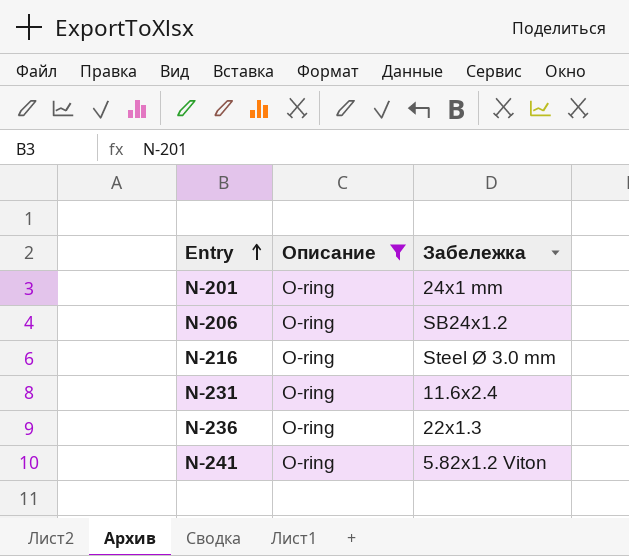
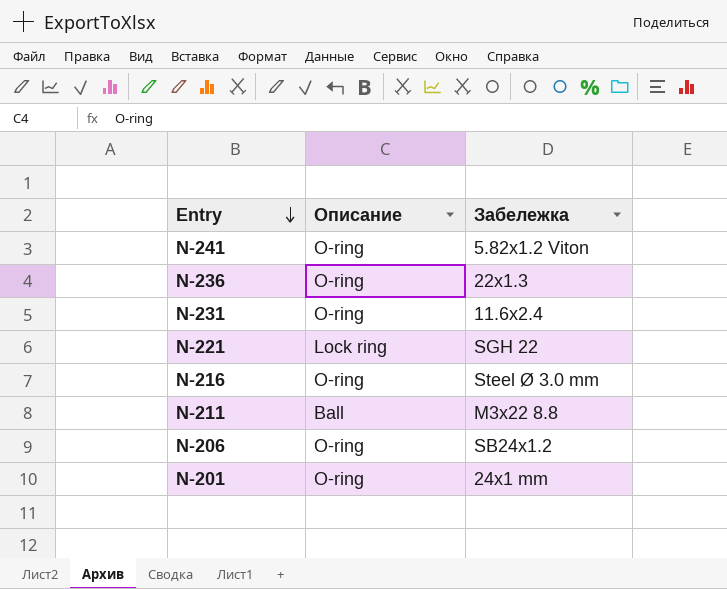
filter: Описание = O-ring -> none
row order: Entry ascending -> Entry descending

